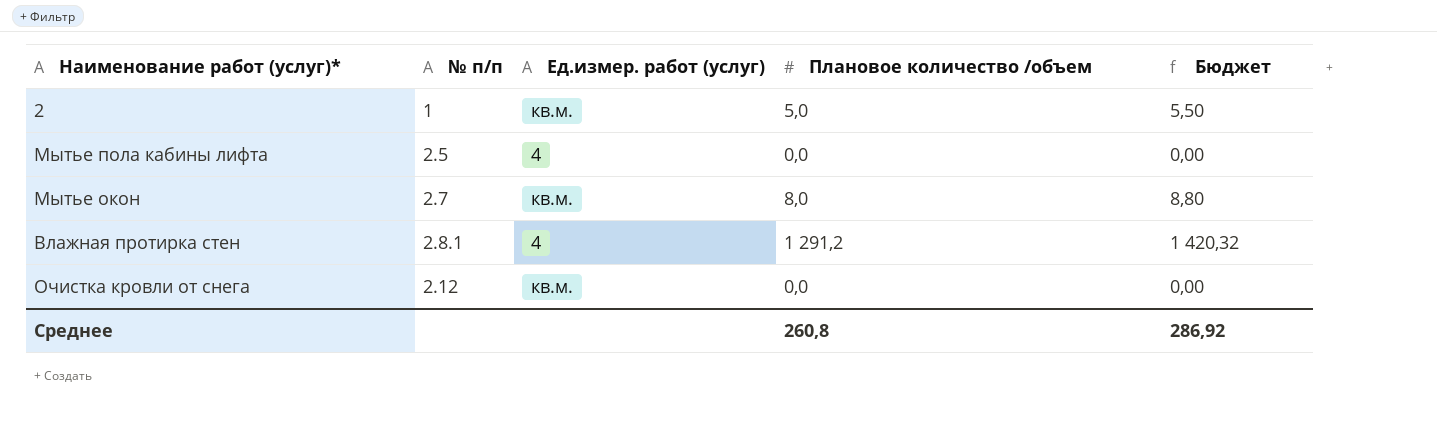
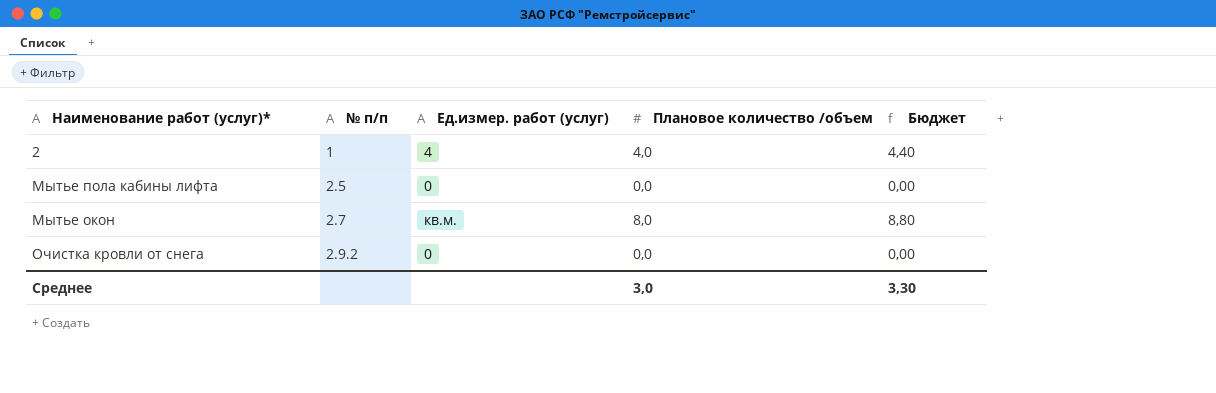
row Влажная протирка стен: 2.8.1 | 4 | 1 291,2 | 1 420,32 -> none
2 | Ед.измер. работ (услуг): кв.м. -> 4
2 | Плановое количество /объем: 5,0 -> 4,0
2 | Бюджет: 5,50 -> 4,40
Мытье пола кабины лифта | Ед.измер. работ (услуг): 4 -> 0
Очистка кровли от снега | № п/п: 2.12 -> 2.9.2
Очистка кровли от снега | Ед.измер. работ (услуг): кв.м. -> 0
Среднее | Плановое количество /объем: 260,8 -> 3,0
Среднее | Бюджет: 286,92 -> 3,30

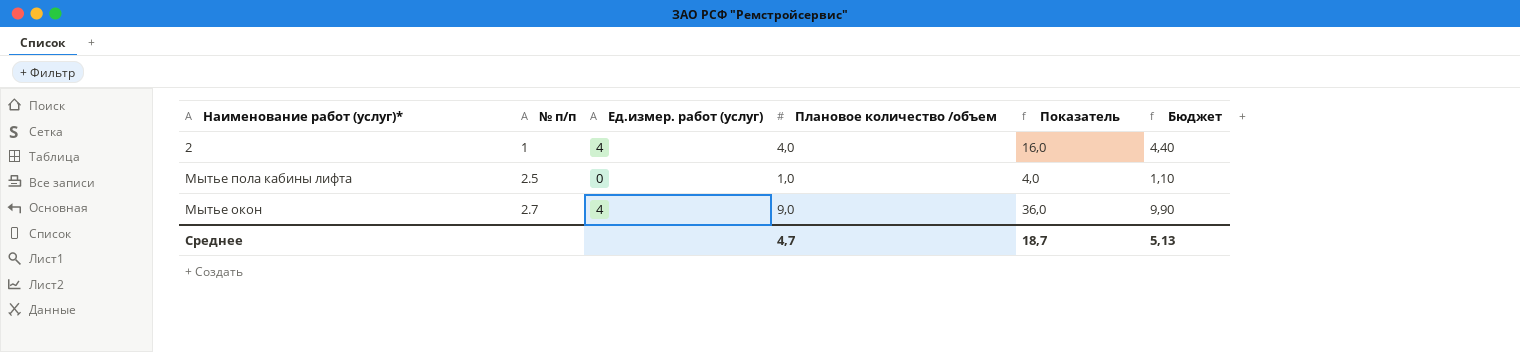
column Показатель | formula: none -> [Плановое количество /объем] * 4
row Очистка кровли от снега: 2.9.2 | 0 | 0,0 | 0,00 -> none
Мытье пола кабины лифта | Плановое количество /объем: 0,0 -> 1,0
Мытье пола кабины лифта | Бюджет: 0,00 -> 1,10
Мытье окон | Ед.измер. работ (услуг): кв.м. -> 4
Мытье окон | Плановое количество /объем: 8,0 -> 9,0
Мытье окон | Бюджет: 8,80 -> 9,90
Среднее | Плановое количество /объем: 3,0 -> 4,7
Среднее | Бюджет: 3,30 -> 5,13

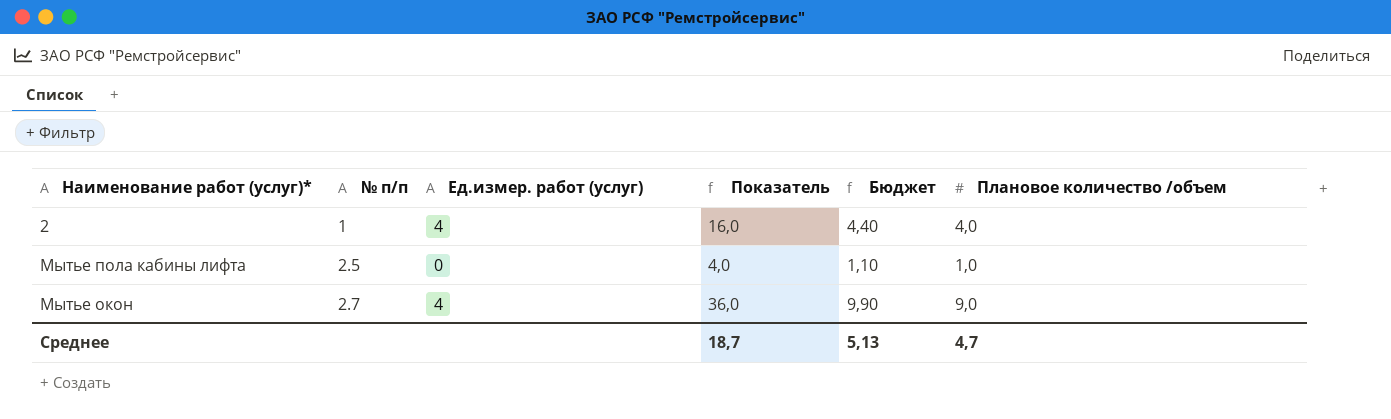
column Плановое количество /объем | position: 4 -> 6

